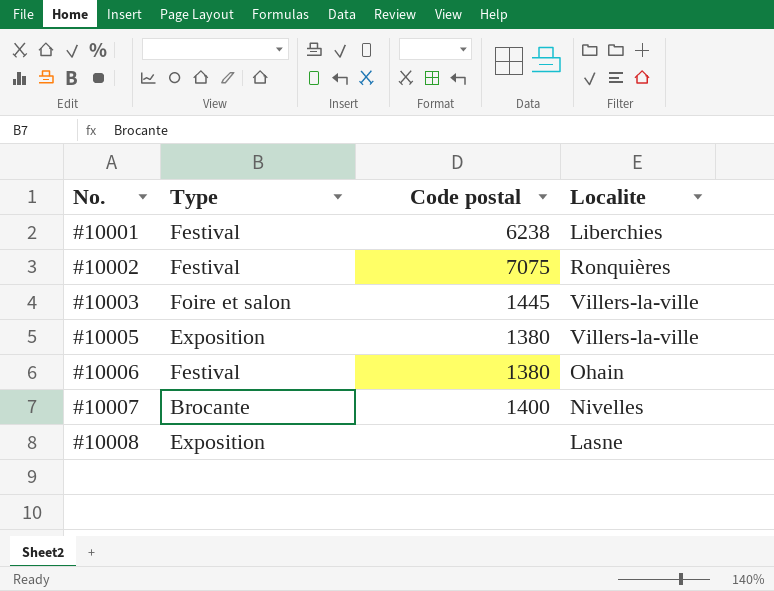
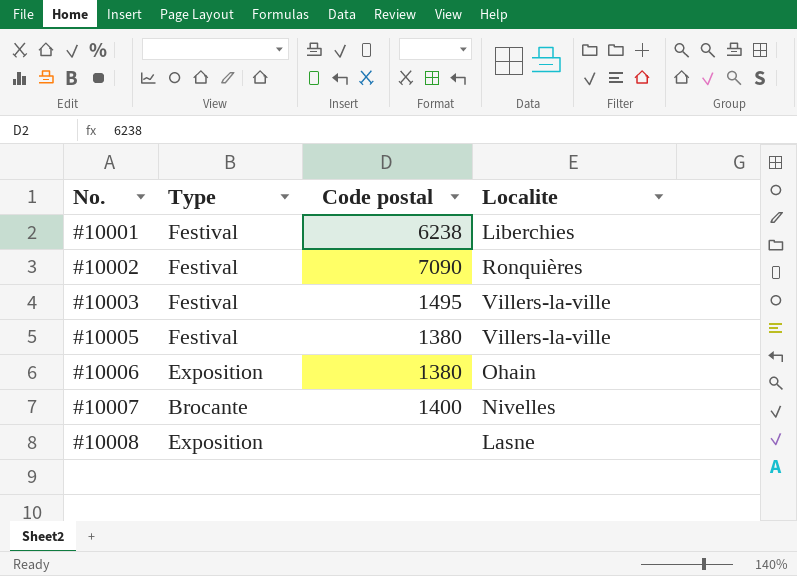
#10002 | Code postal: 7075 -> 7090
#10003 | Type: Foire et salon -> Festival
#10003 | Code postal: 1445 -> 1495
#10005 | Type: Exposition -> Festival
#10006 | Type: Festival -> Exposition

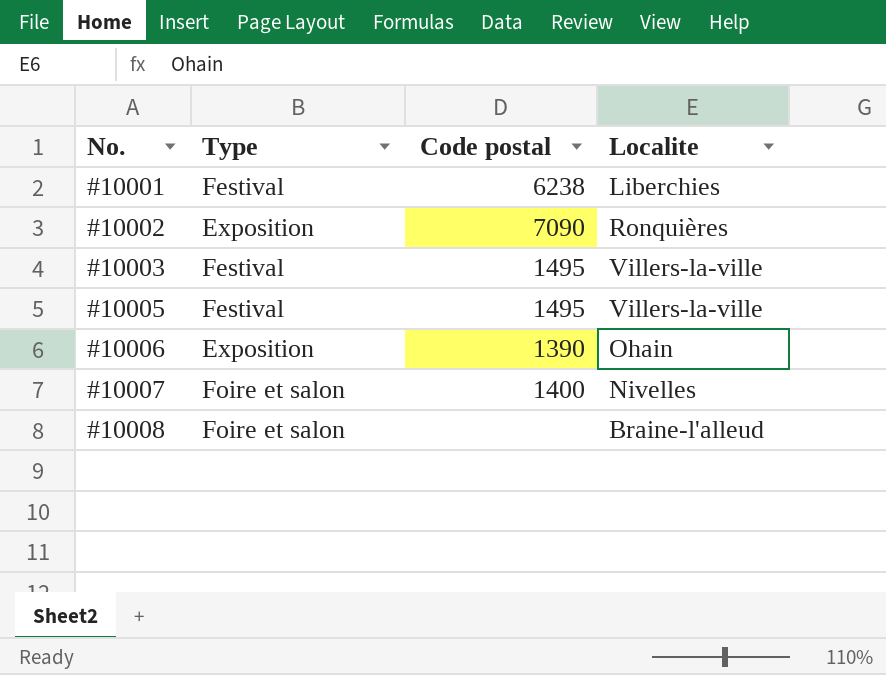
#10002 | Type: Festival -> Exposition
#10005 | Code postal: 1380 -> 1495
#10006 | Code postal: 1380 -> 1390
#10007 | Type: Brocante -> Foire et salon
#10008 | Type: Exposition -> Foire et salon
#10008 | Localite: Lasne -> Braine-l'alleud

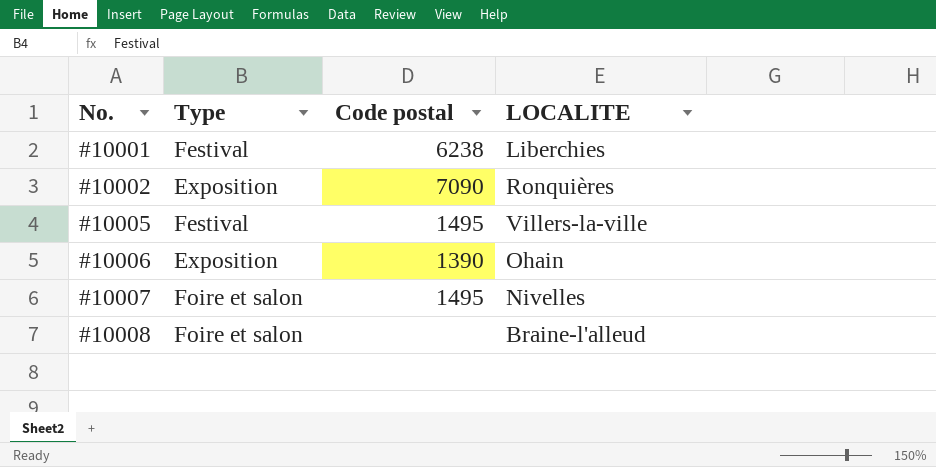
column name: Localite -> LOCALITE
row #10003: Festival | 1495 | Villers-la-ville -> none
#10007 | Code postal: 1400 -> 1495

